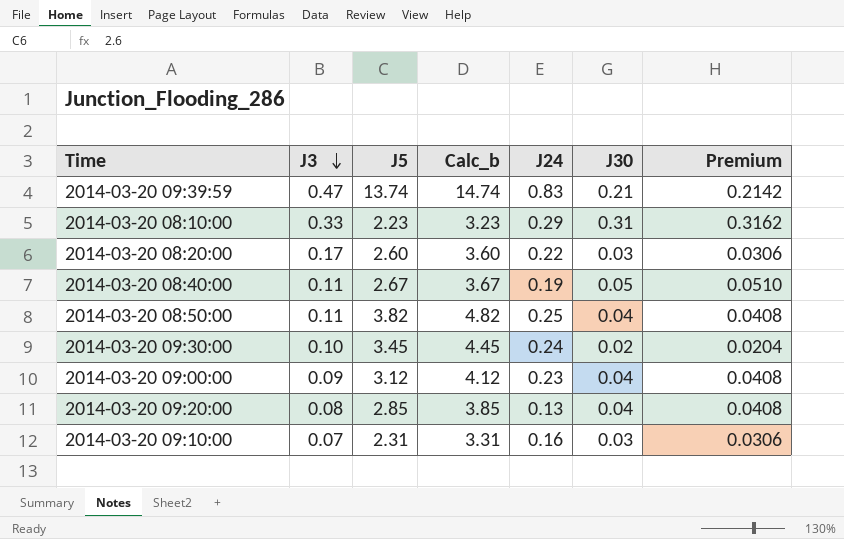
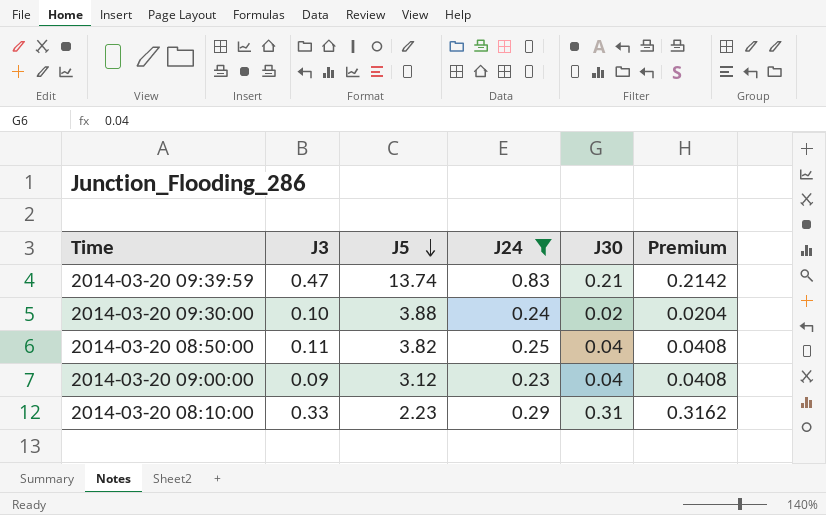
filter: none -> J24 >= 0.23
row order: J3 descending -> J5 descending
column Calc_b | formula: [J5] + 1 -> none
2014-03-20 09:30:00 | J5: 3.45 -> 3.88

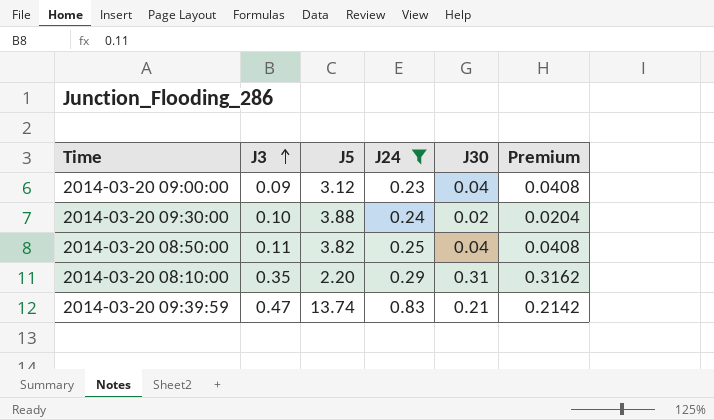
row order: J5 descending -> J3 ascending
2014-03-20 08:10:00 | J3: 0.33 -> 0.35
2014-03-20 08:10:00 | J5: 2.23 -> 2.20

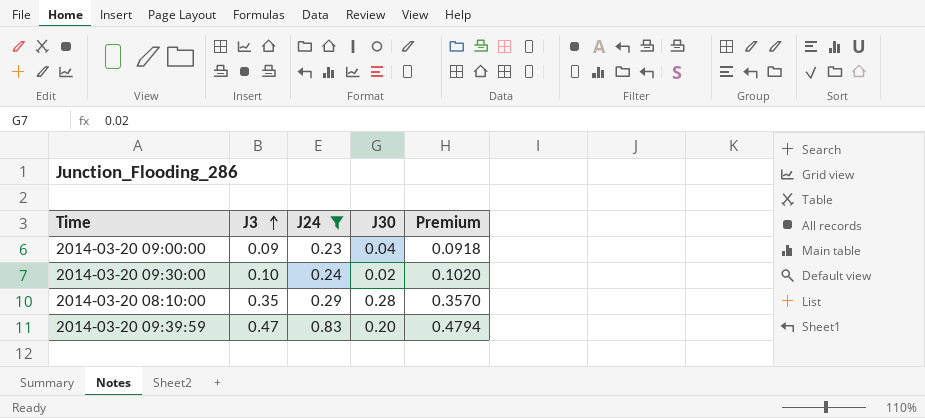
column J5 | position: 3 -> none
column Premium | formula: [J30] * 1.02 -> [J3] * 1.02
row 2014-03-20 08:50:00: 0.11 | 3.82 | 0.25 | 0.04 | 0.0408 -> none
2014-03-20 08:10:00 | J30: 0.31 -> 0.28
2014-03-20 09:39:59 | J30: 0.21 -> 0.20

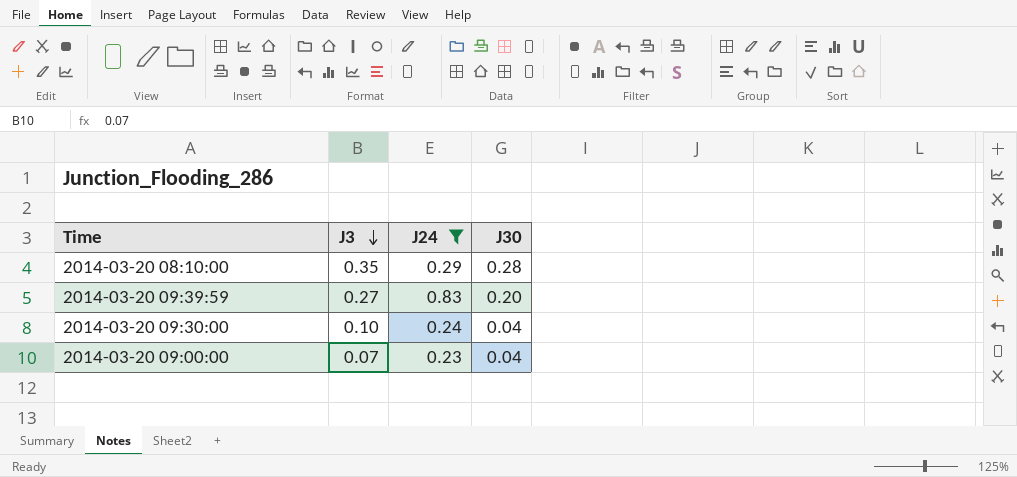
row order: J3 ascending -> J3 descending
column Premium | formula: [J3] * 1.02 -> none
2014-03-20 09:39:59 | J3: 0.47 -> 0.27
2014-03-20 09:30:00 | J30: 0.02 -> 0.04
2014-03-20 09:00:00 | J3: 0.09 -> 0.07

